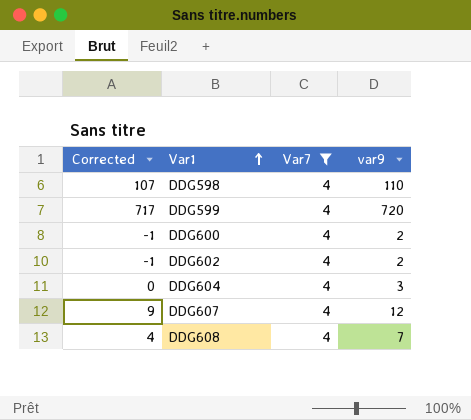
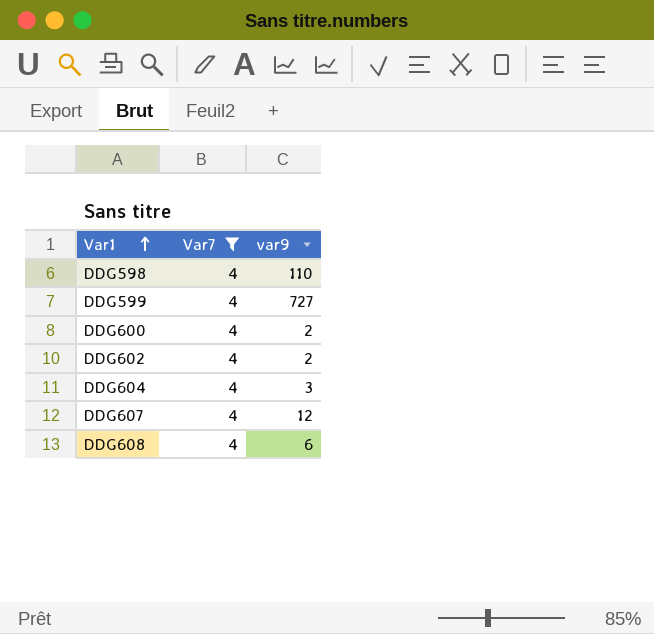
column Corrected | formula: [var9] - 3 -> none
DDG599 | var9: 720 -> 727
DDG608 | var9: 7 -> 6

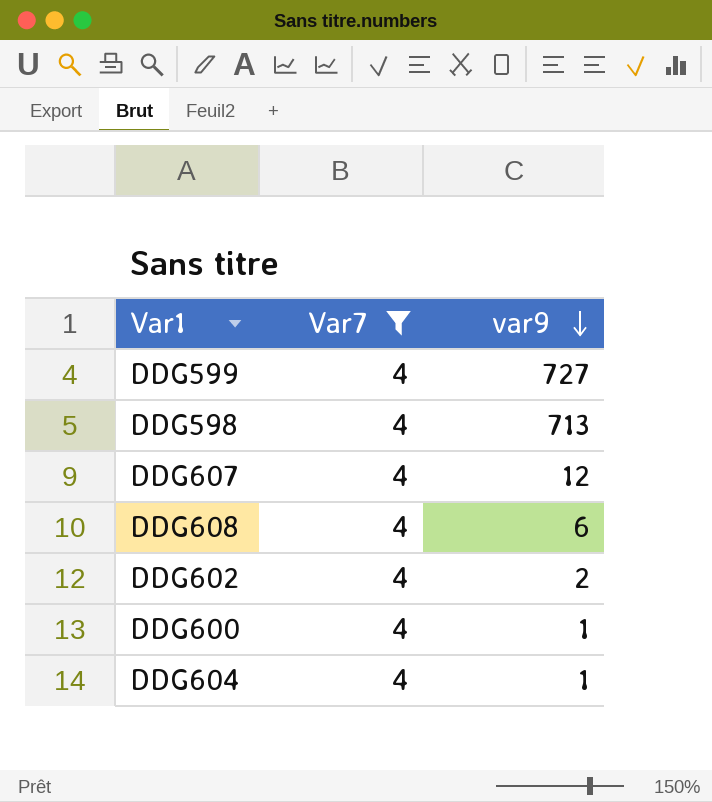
row order: Var1 ascending -> var9 descending
DDG598 | var9: 110 -> 713
DDG600 | var9: 2 -> 1
DDG604 | var9: 3 -> 1

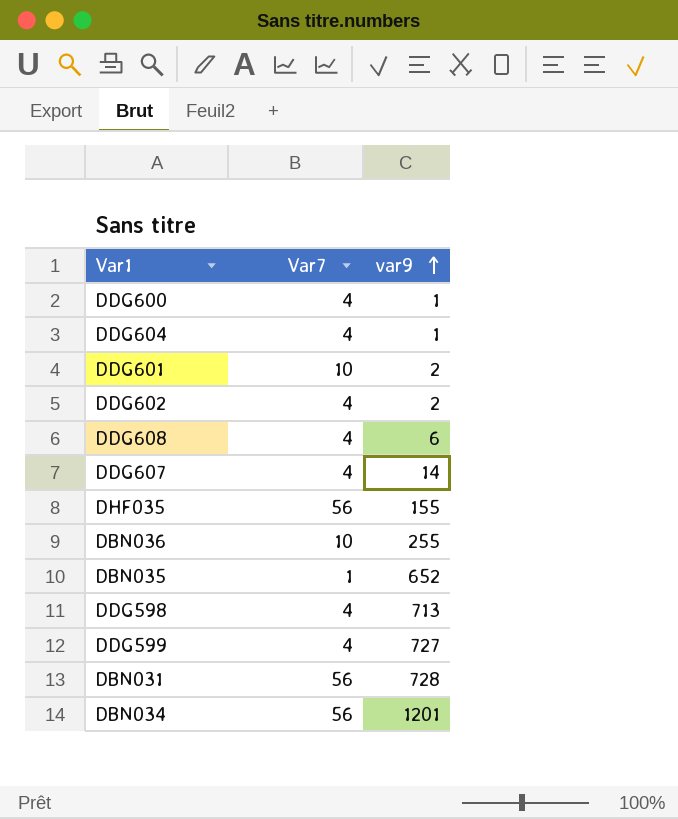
filter: Var7 = 4 -> none
row order: var9 descending -> var9 ascending
DDG607 | var9: 12 -> 14

